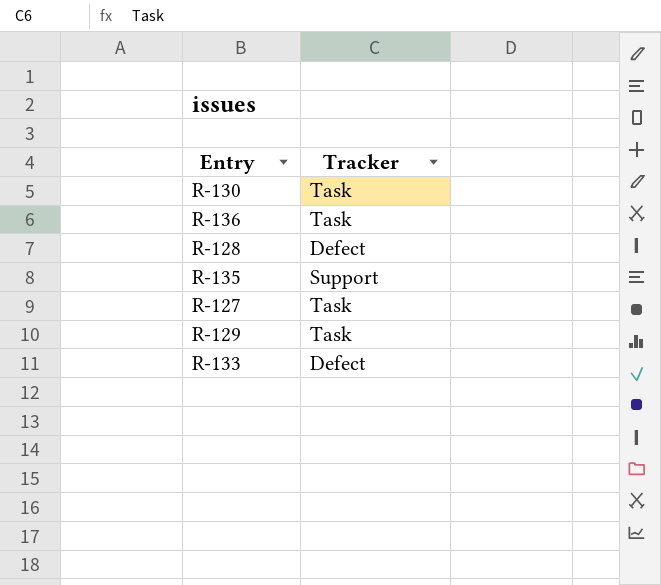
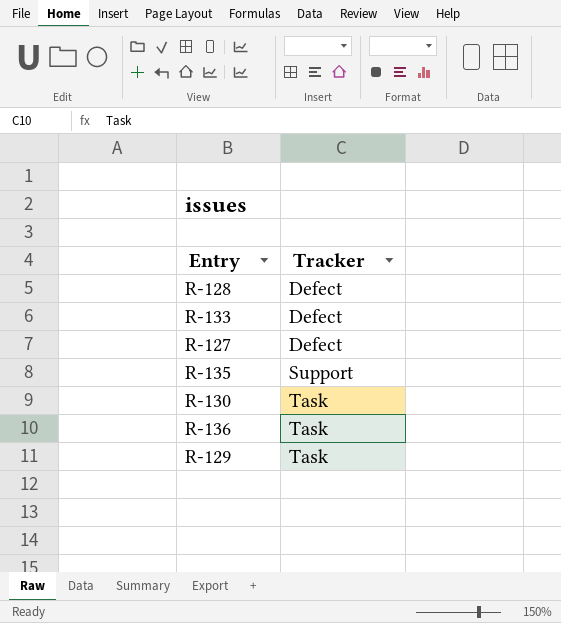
row order: none -> Tracker ascending
R-127 | Tracker: Task -> Defect

